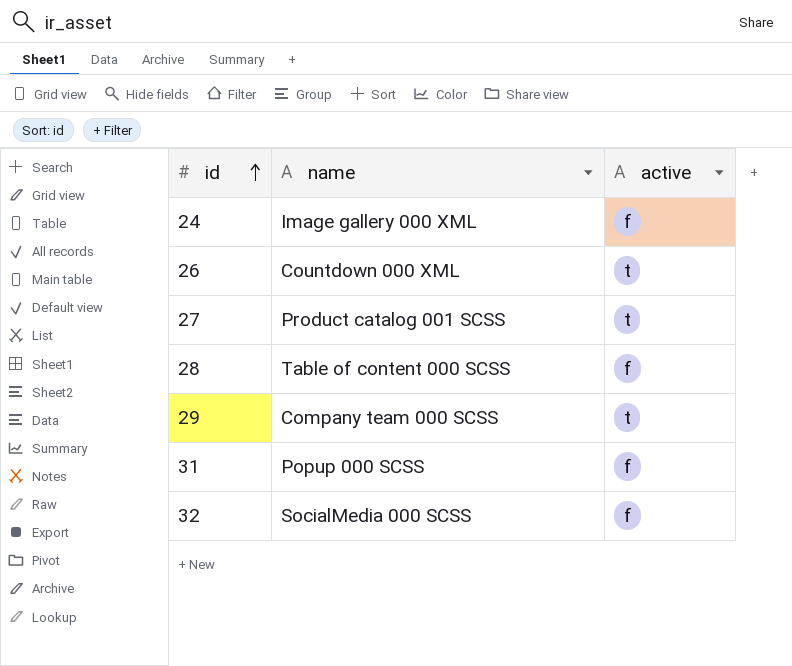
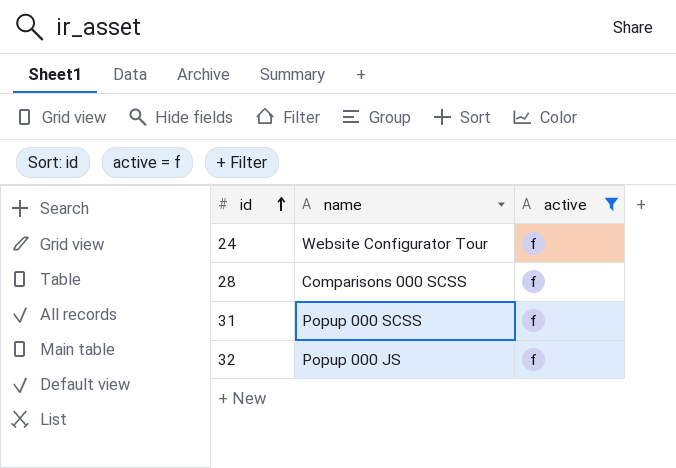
filter: none -> active = f
24 | name: Image gallery 000 XML -> Website Configurator Tour
28 | name: Table of content 000 SCSS -> Comparisons 000 SCSS
32 | name: SocialMedia 000 SCSS -> Popup 000 JS

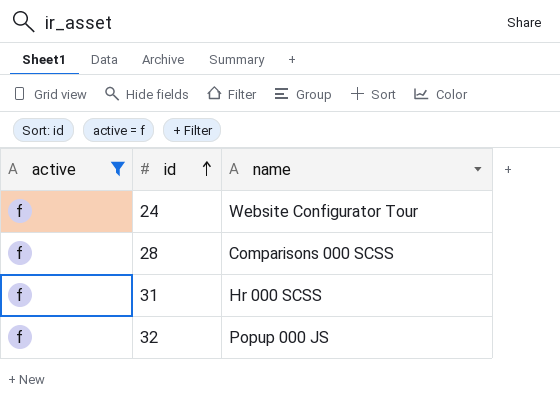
column active | position: 3 -> 1
31 | name: Popup 000 SCSS -> Hr 000 SCSS

